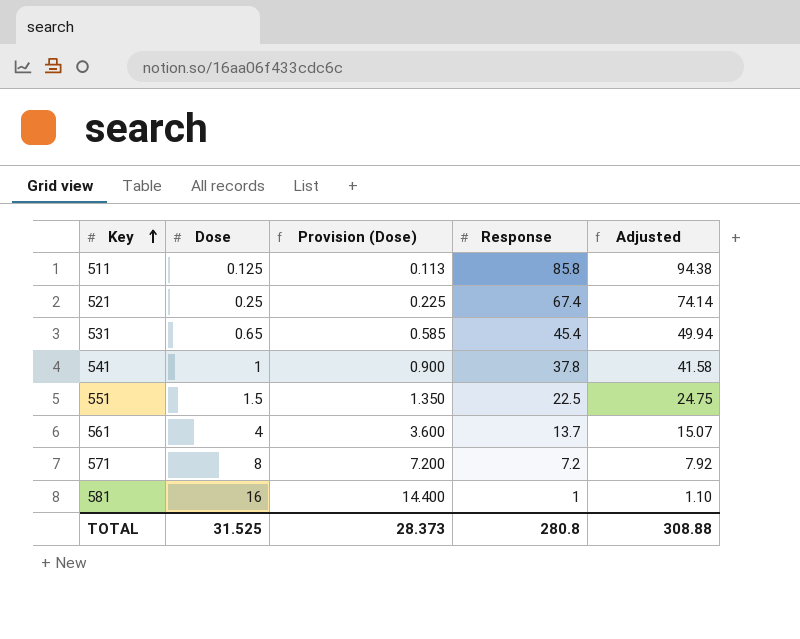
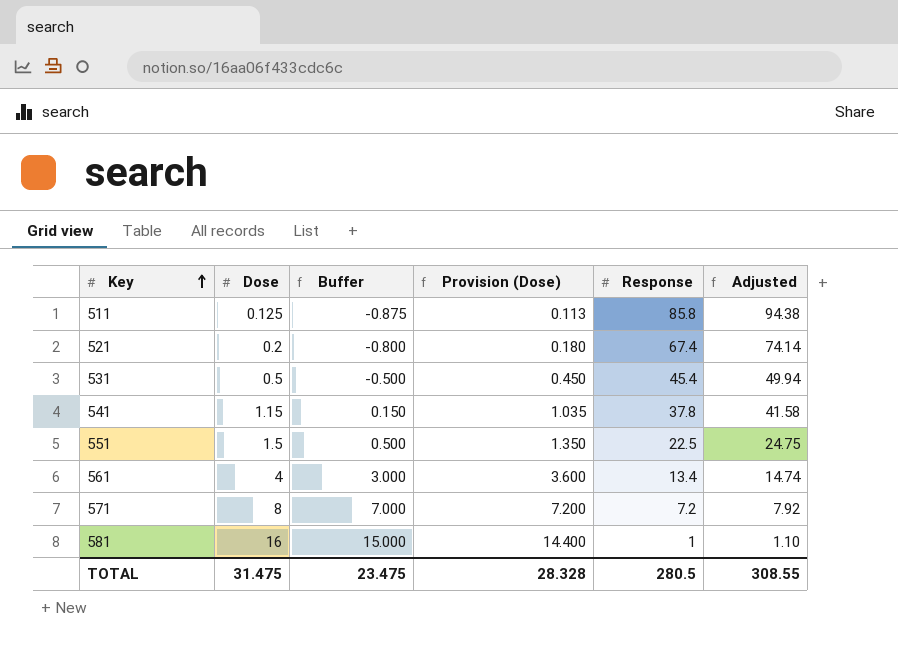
column Buffer | formula: none -> [Dose] - 1
521 | Dose: 0.25 -> 0.2
521 | Provision (Dose): 0.225 -> 0.180
531 | Dose: 0.65 -> 0.5
531 | Provision (Dose): 0.585 -> 0.450
541 | Dose: 1 -> 1.15
541 | Provision (Dose): 0.900 -> 1.035
561 | Response: 13.7 -> 13.4
561 | Adjusted: 15.07 -> 14.74
TOTAL | Dose: 31.525 -> 31.475
TOTAL | Provision (Dose): 28.373 -> 28.328
TOTAL | Response: 280.8 -> 280.5
TOTAL | Adjusted: 308.88 -> 308.55

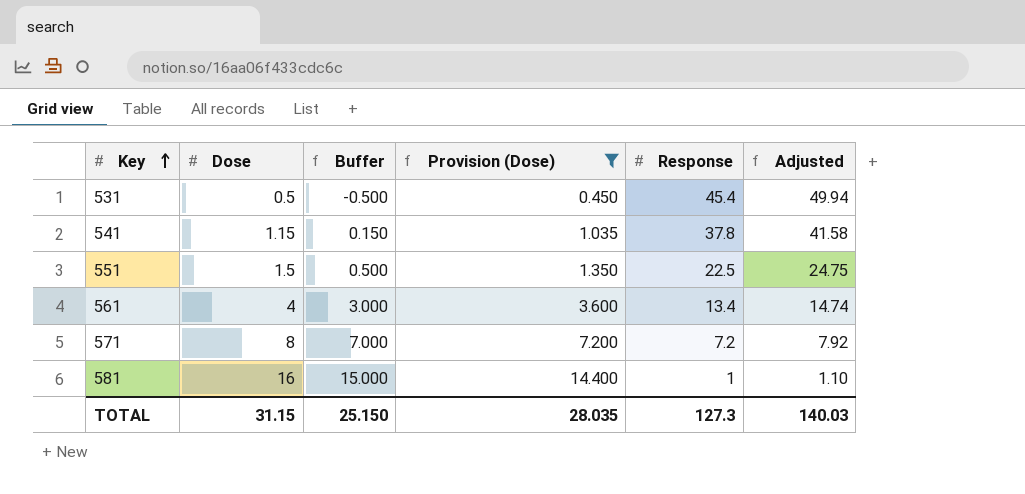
filter: none -> Provision (Dose) >= 0.450
TOTAL | Dose: 31.475 -> 31.15
TOTAL | Buffer: 23.475 -> 25.150
TOTAL | Provision (Dose): 28.328 -> 28.035
TOTAL | Response: 280.5 -> 127.3
TOTAL | Adjusted: 308.55 -> 140.03

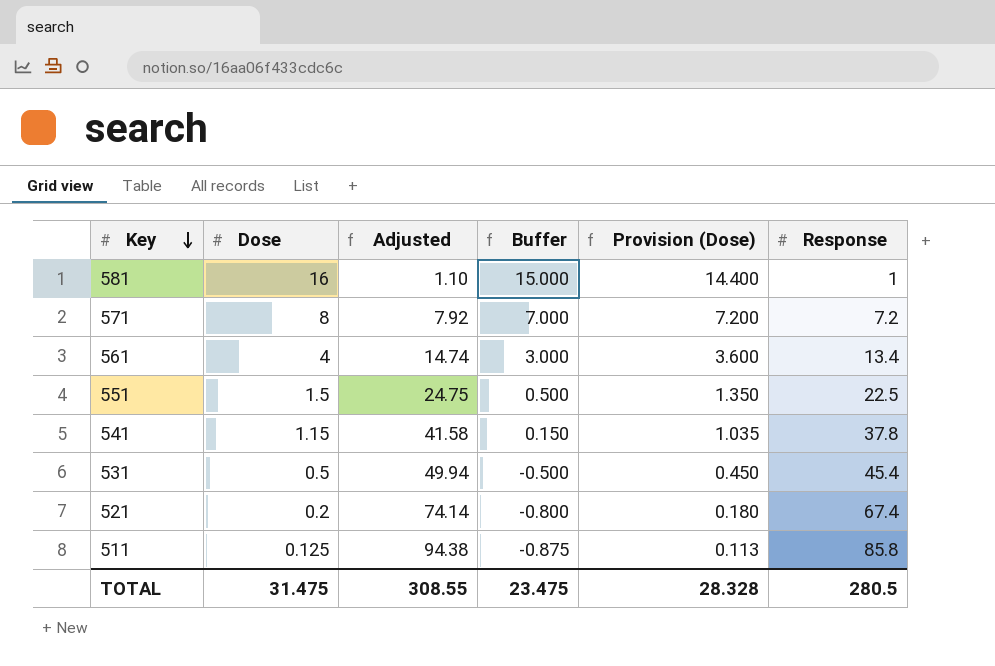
filter: Provision (Dose) >= 0.450 -> none
row order: Key ascending -> Key descending
column Adjusted | position: 6 -> 3
TOTAL | Dose: 31.15 -> 31.475
TOTAL | Adjusted: 140.03 -> 308.55
TOTAL | Buffer: 25.150 -> 23.475
TOTAL | Provision (Dose): 28.035 -> 28.328
TOTAL | Response: 127.3 -> 280.5

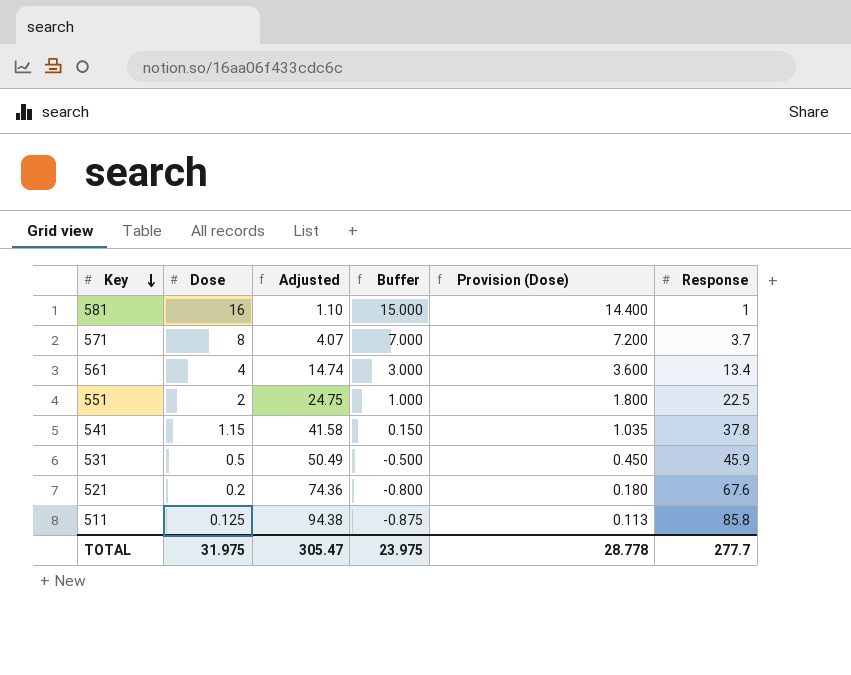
571 | Adjusted: 7.92 -> 4.07
571 | Response: 7.2 -> 3.7
551 | Dose: 1.5 -> 2
551 | Buffer: 0.500 -> 1.000
551 | Provision (Dose): 1.350 -> 1.800
531 | Adjusted: 49.94 -> 50.49
531 | Response: 45.4 -> 45.9
521 | Adjusted: 74.14 -> 74.36
521 | Response: 67.4 -> 67.6
TOTAL | Dose: 31.475 -> 31.975
TOTAL | Adjusted: 308.55 -> 305.47
TOTAL | Buffer: 23.475 -> 23.975
TOTAL | Provision (Dose): 28.328 -> 28.778
TOTAL | Response: 280.5 -> 277.7

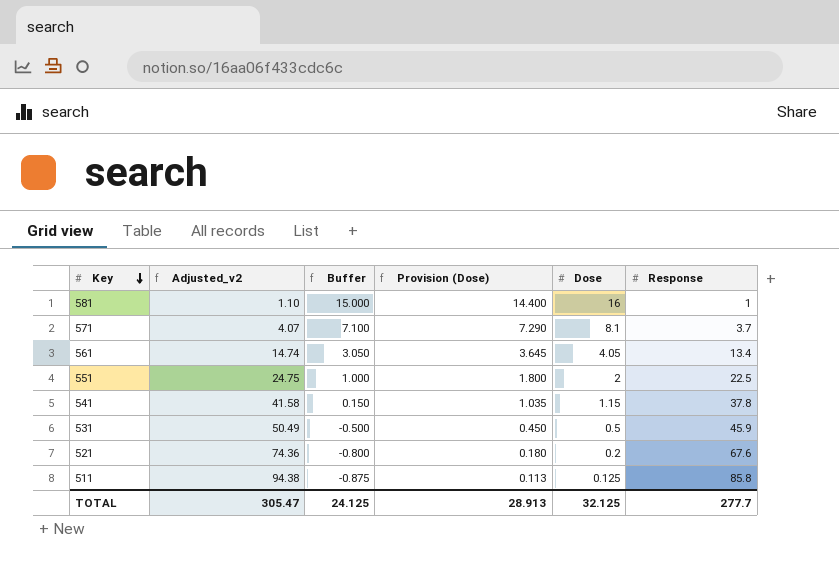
column name: Adjusted -> Adjusted_v2
column Dose | position: 2 -> 5
571 | Buffer: 7.000 -> 7.100
571 | Provision (Dose): 7.200 -> 7.290
571 | Dose: 8 -> 8.1
561 | Buffer: 3.000 -> 3.050
561 | Provision (Dose): 3.600 -> 3.645
561 | Dose: 4 -> 4.05
TOTAL | Buffer: 23.975 -> 24.125
TOTAL | Provision (Dose): 28.778 -> 28.913
TOTAL | Dose: 31.975 -> 32.125

